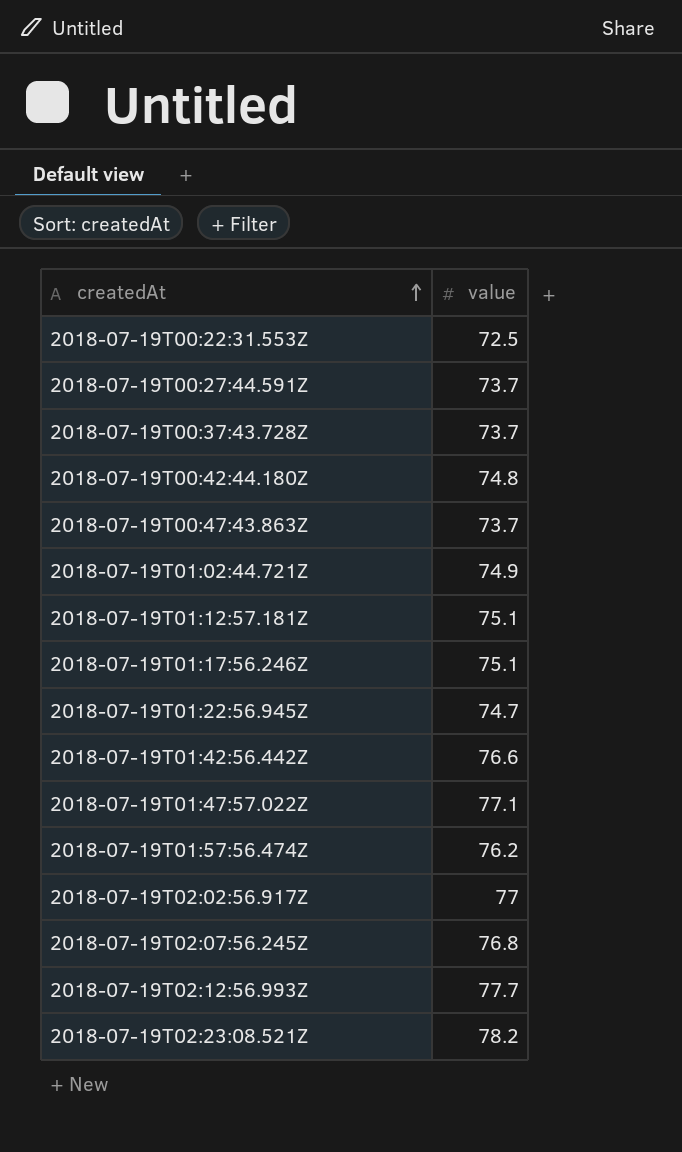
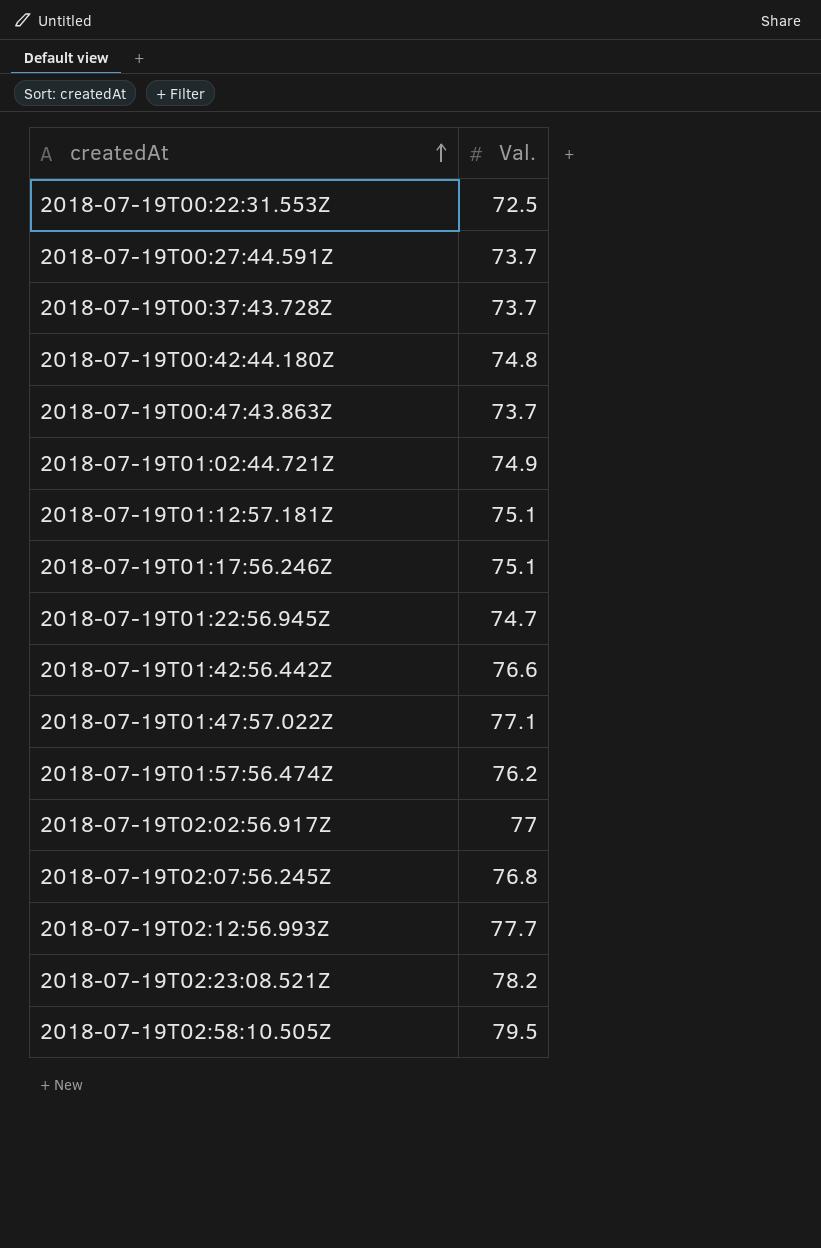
column name: value -> Val.
row 2018-07-19T02:58:10.505Z: none -> 79.5

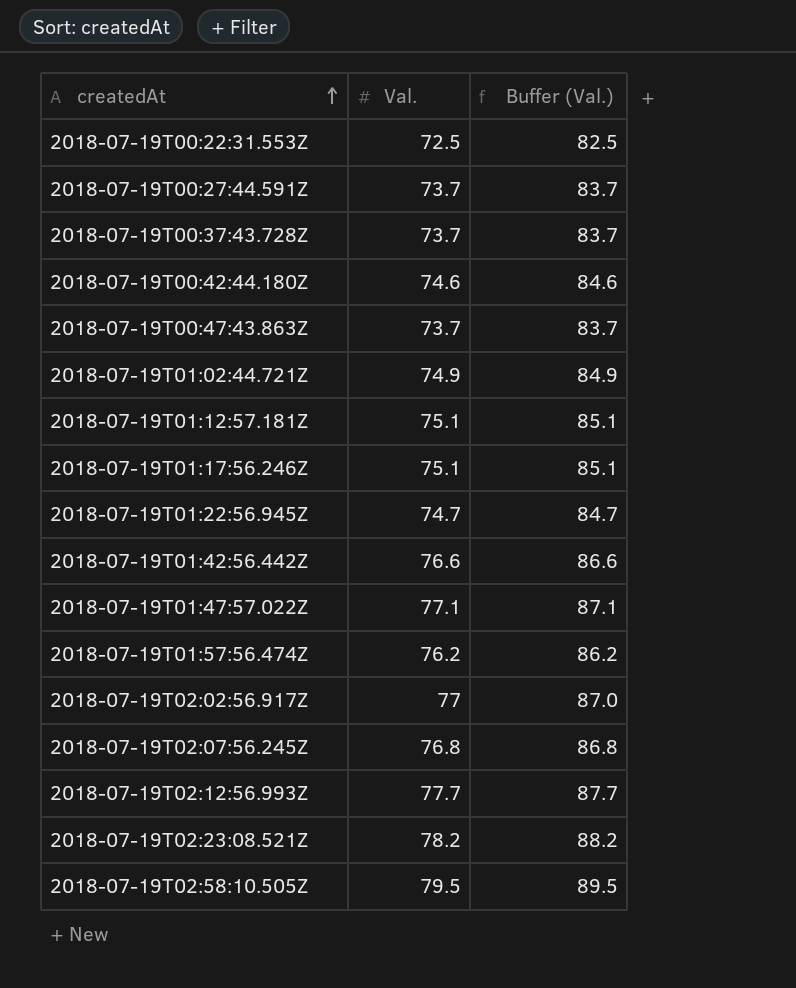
column Buffer (Val.) | formula: none -> [Val.] + 10
2018-07-19T00:42:44.180Z | Val.: 74.8 -> 74.6

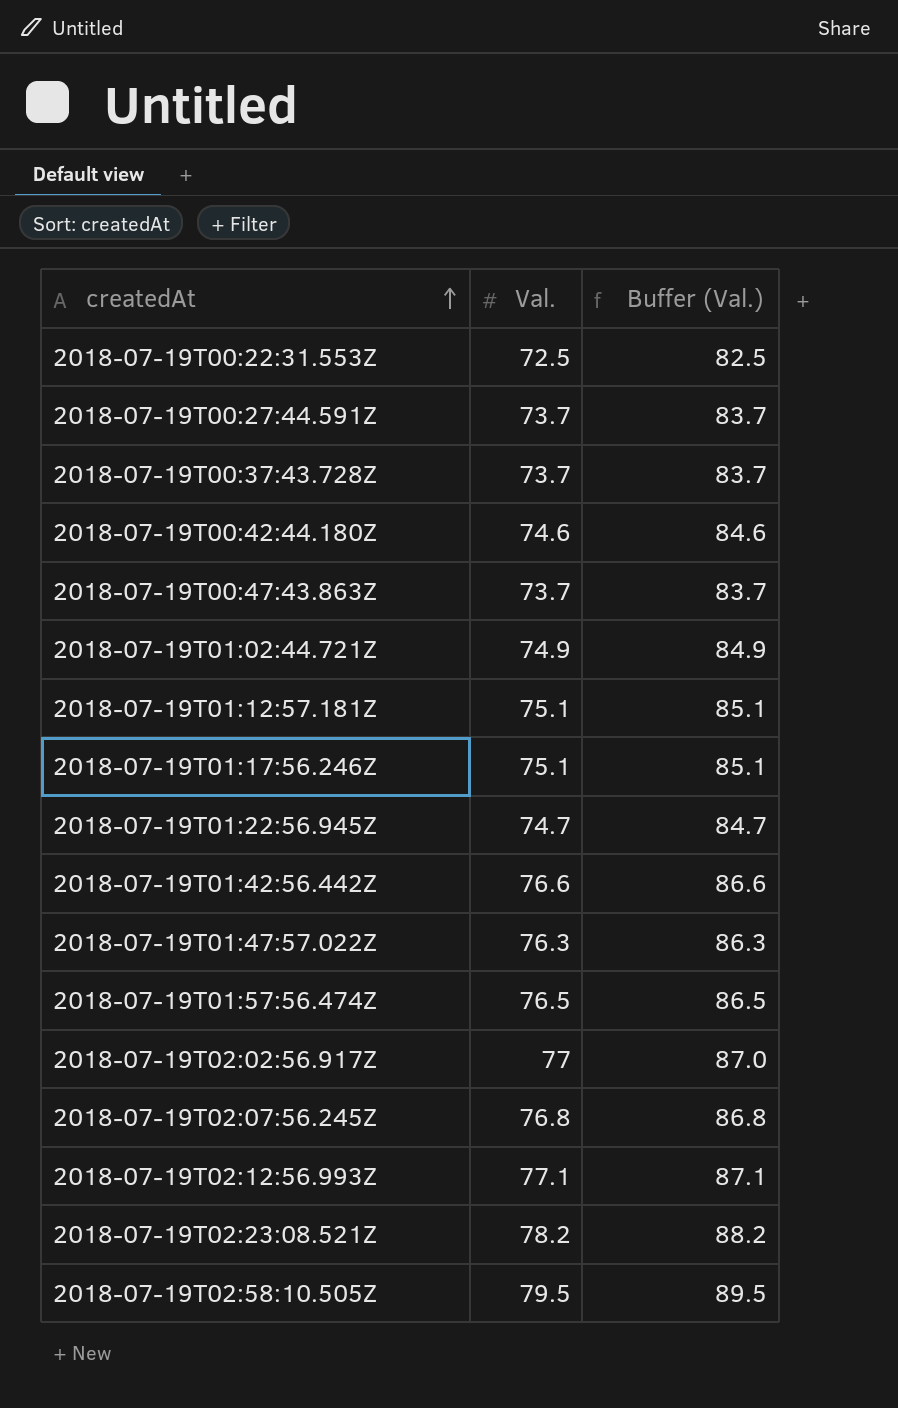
2018-07-19T01:47:57.022Z | Val.: 77.1 -> 76.3
2018-07-19T01:47:57.022Z | Buffer (Val.): 87.1 -> 86.3
2018-07-19T01:57:56.474Z | Val.: 76.2 -> 76.5
2018-07-19T01:57:56.474Z | Buffer (Val.): 86.2 -> 86.5
2018-07-19T02:12:56.993Z | Val.: 77.7 -> 77.1
2018-07-19T02:12:56.993Z | Buffer (Val.): 87.7 -> 87.1

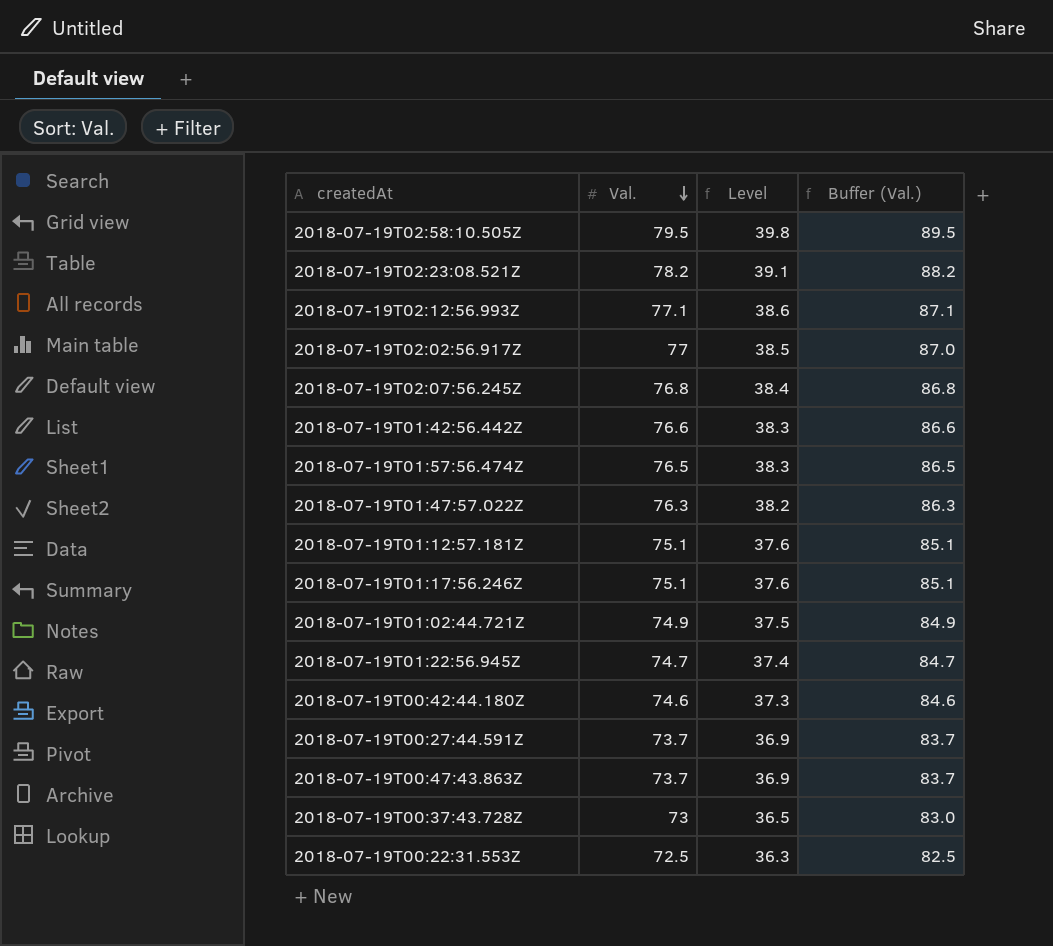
row order: createdAt ascending -> Val. descending
column Level | formula: none -> [Val.] * 0.5
2018-07-19T00:37:43.728Z | Val.: 73.7 -> 73
2018-07-19T00:37:43.728Z | Buffer (Val.): 83.7 -> 83.0

